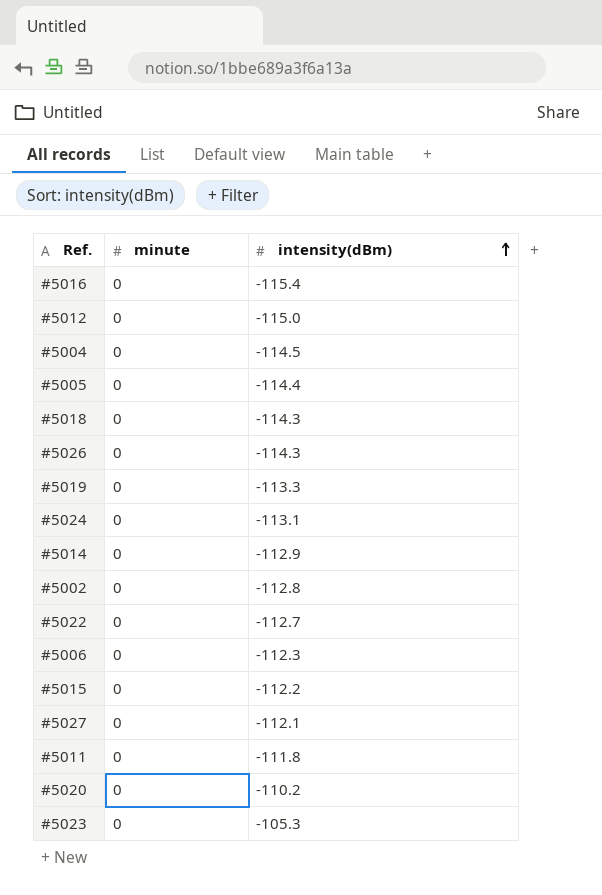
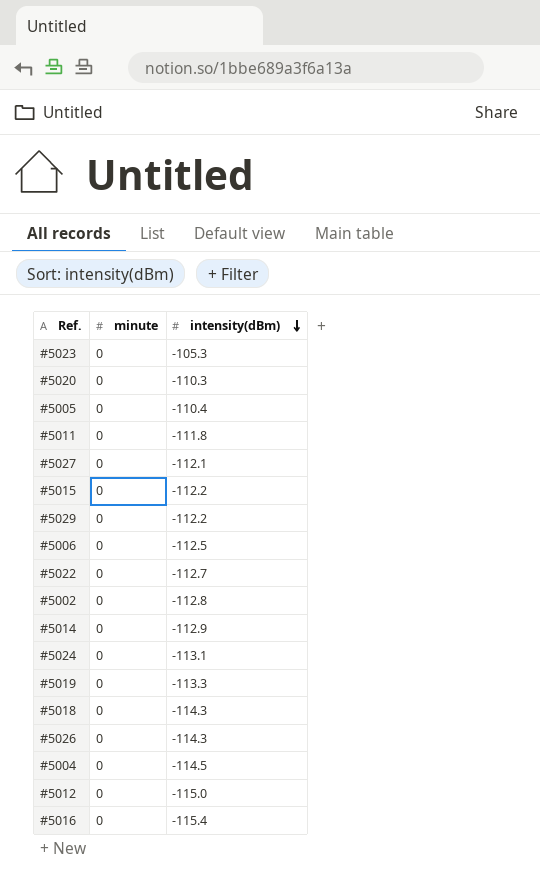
row order: intensity(dBm) ascending -> intensity(dBm) descending
#5020 | intensity(dBm): -110.2 -> -110.3
#5005 | intensity(dBm): -114.4 -> -110.4
row #5029: none -> 0 | -112.2
#5006 | intensity(dBm): -112.3 -> -112.5

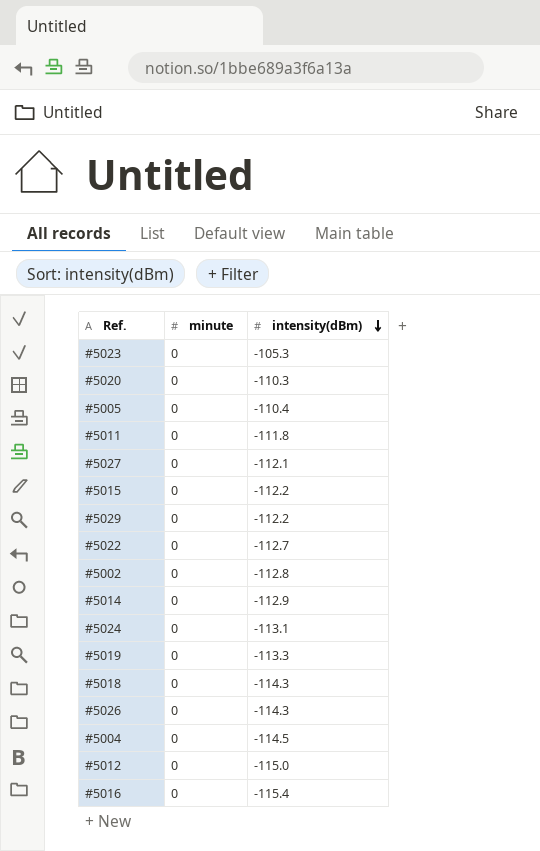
row #5006: 0 | -112.5 -> none

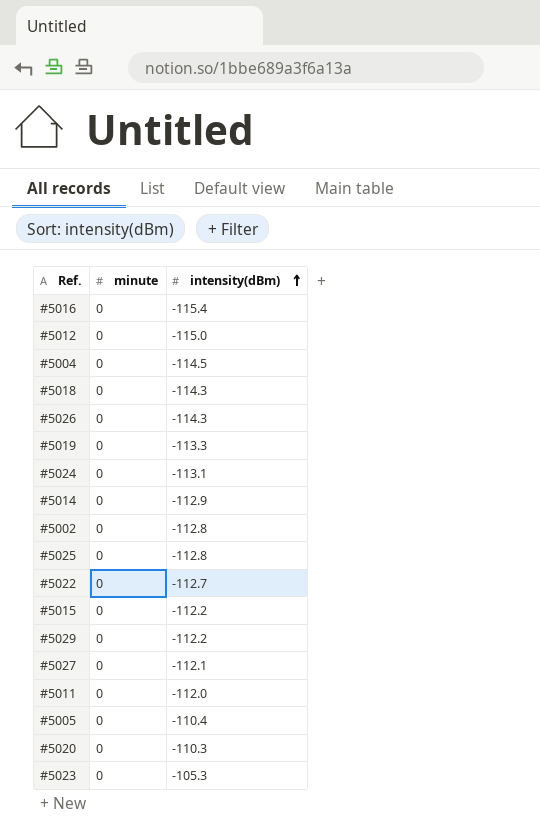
row order: intensity(dBm) descending -> intensity(dBm) ascending
row #5025: none -> 0 | -112.8
#5011 | intensity(dBm): -111.8 -> -112.0

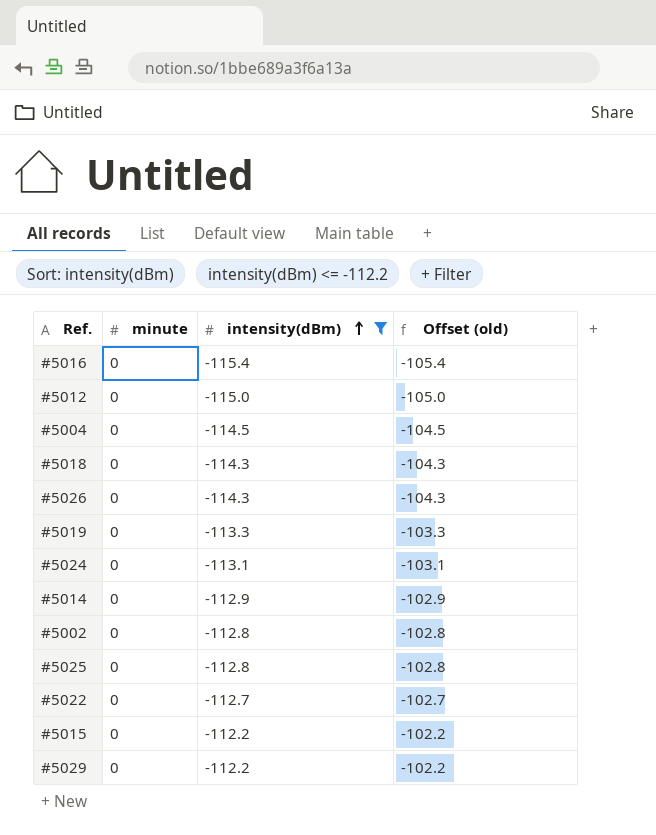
filter: none -> intensity(dBm) <= -112.2
column Offset (old) | formula: none -> [intensity(dBm)] + 10

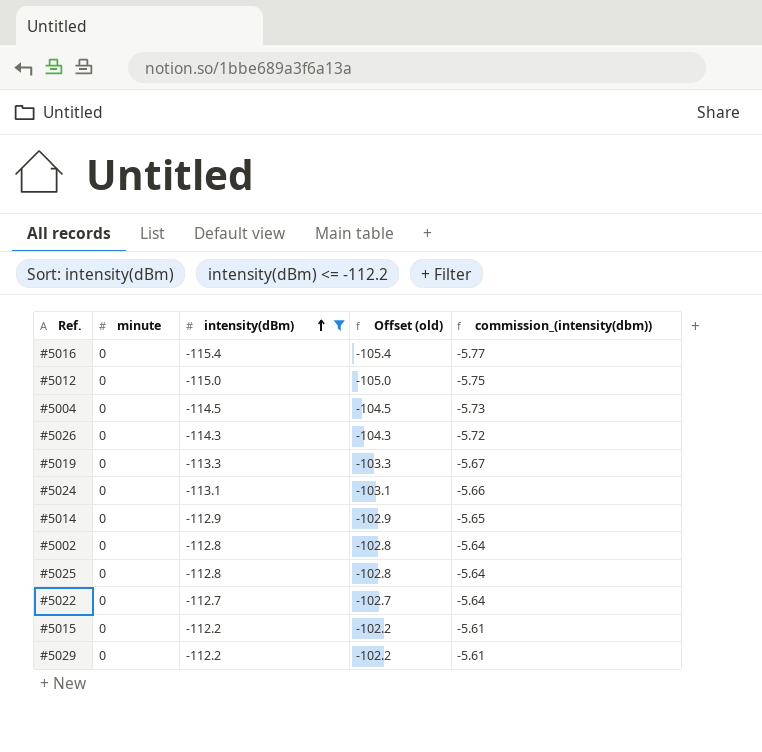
column commission_(intensity(dbm)) | formula: none -> [intensity(dBm)] * 0.05
row #5018: 0 | -114.3 | -104.3 -> none

